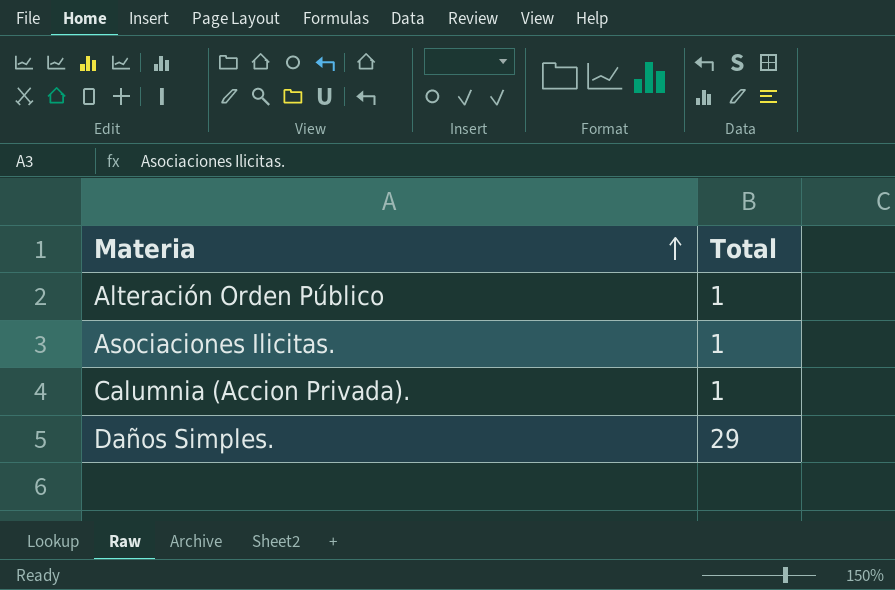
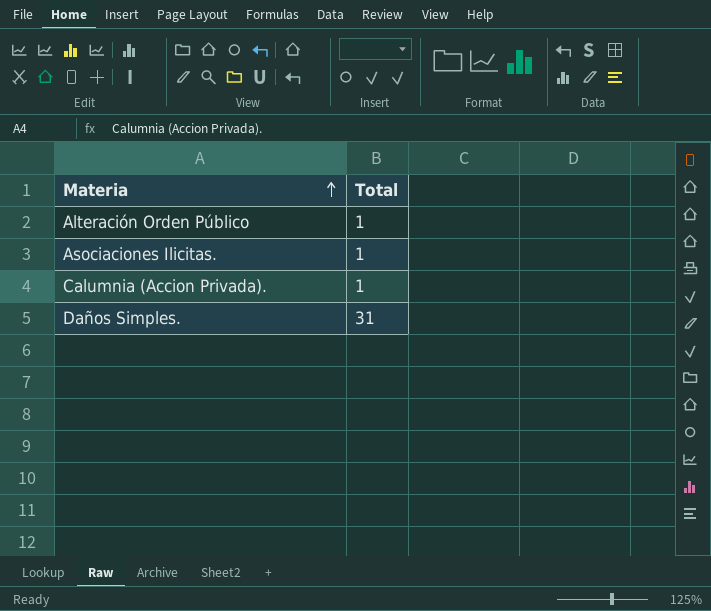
Daños Simples. | Total: 29 -> 31

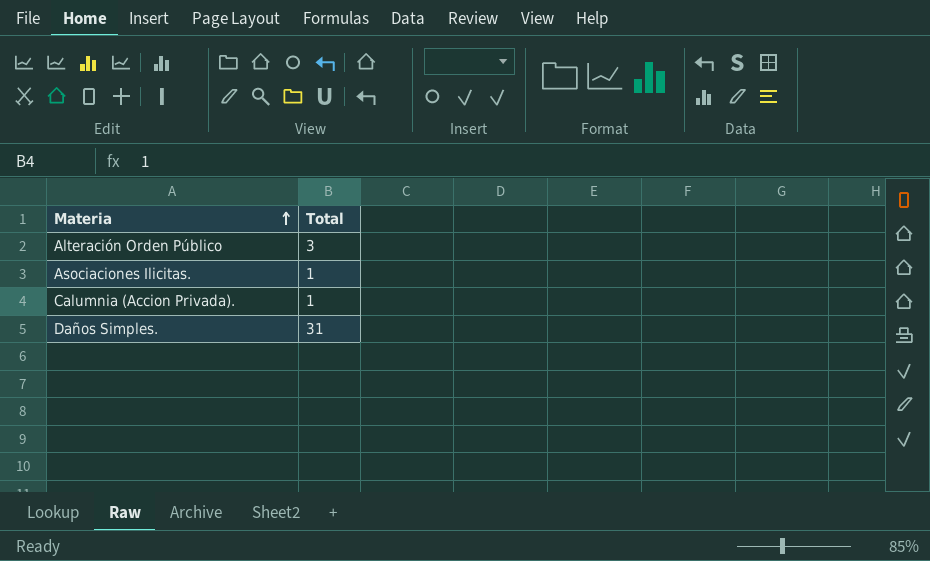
Alteración Orden Público | Total: 1 -> 3

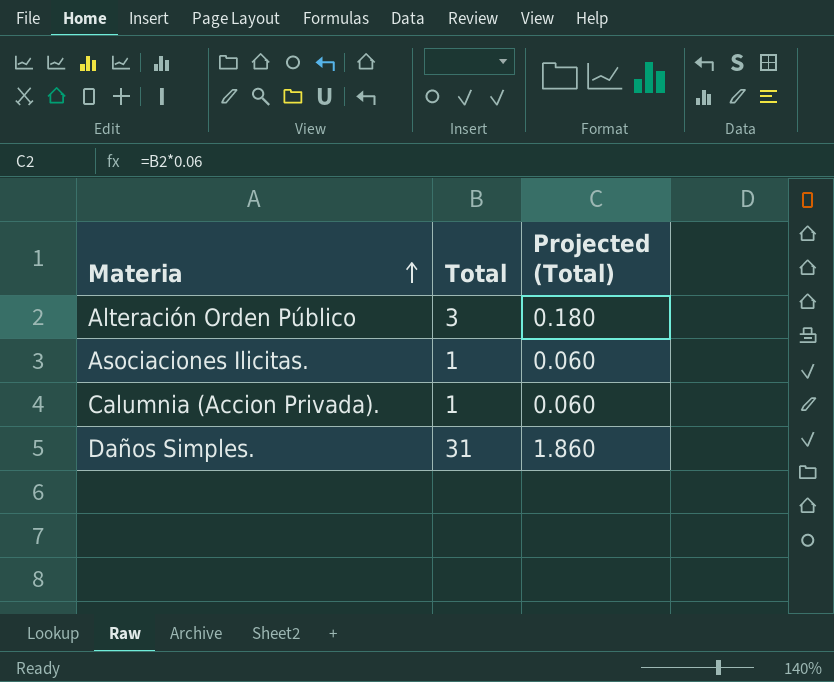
column Projected (Total) | formula: none -> [Total] * 0.06

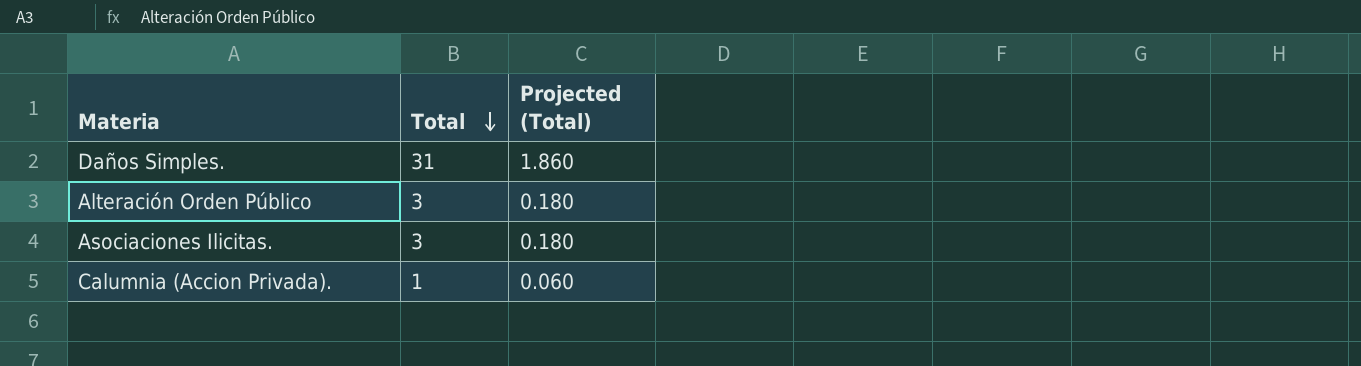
row order: Materia ascending -> Total descending
Asociaciones Ilicitas. | Total: 1 -> 3
Asociaciones Ilicitas. | Projected (Total): 0.060 -> 0.180

